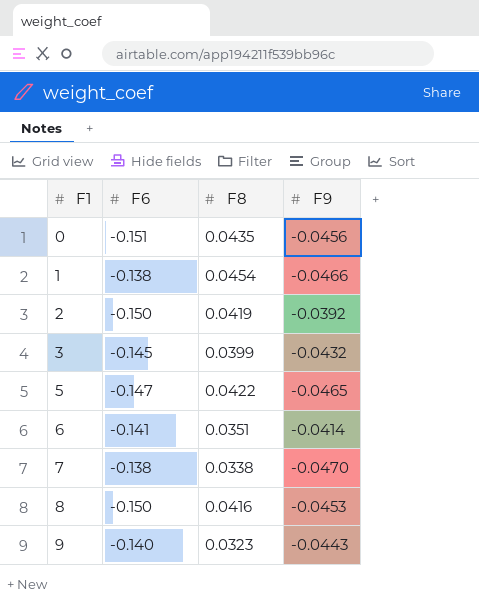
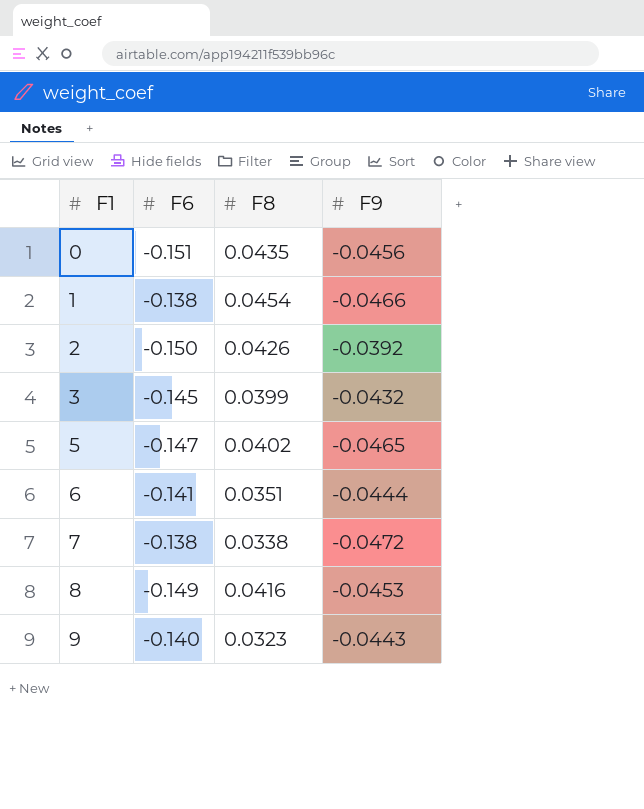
2 | F8: 0.0419 -> 0.0426
5 | F8: 0.0422 -> 0.0402
6 | F9: -0.0414 -> -0.0444
7 | F9: -0.0470 -> -0.0472
8 | F6: -0.150 -> -0.149

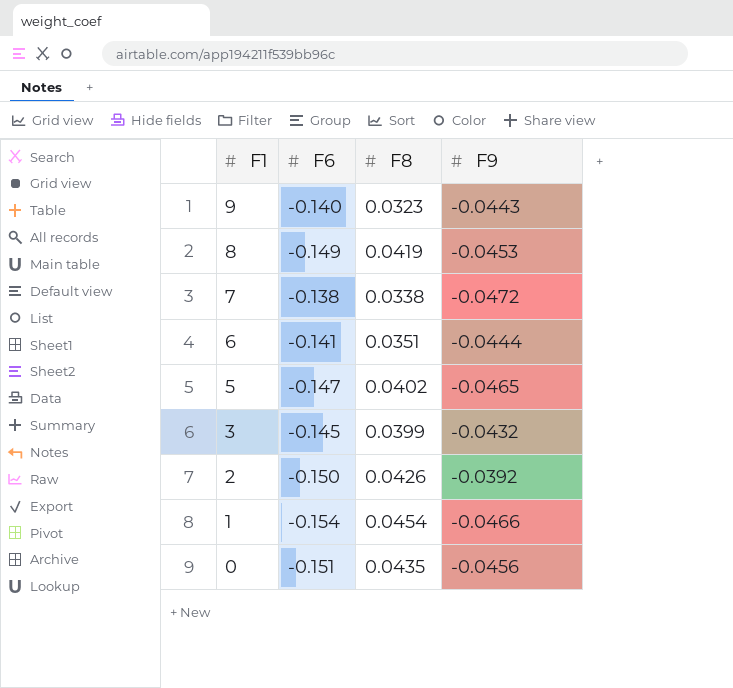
row order: F1 ascending -> F1 descending
8 | F8: 0.0416 -> 0.0419
1 | F6: -0.138 -> -0.154

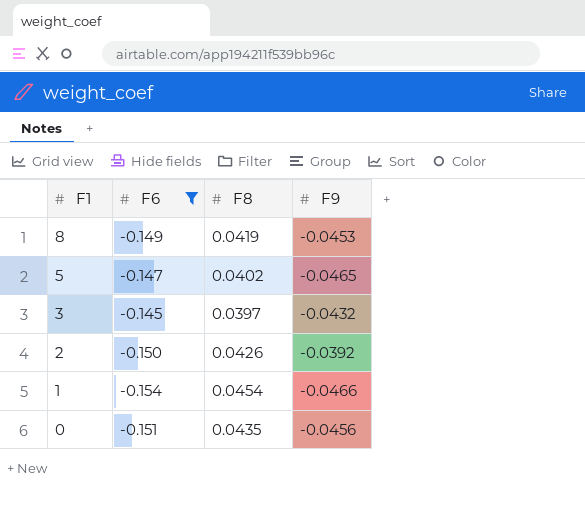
filter: none -> F6 <= -0.145
3 | F8: 0.0399 -> 0.0397

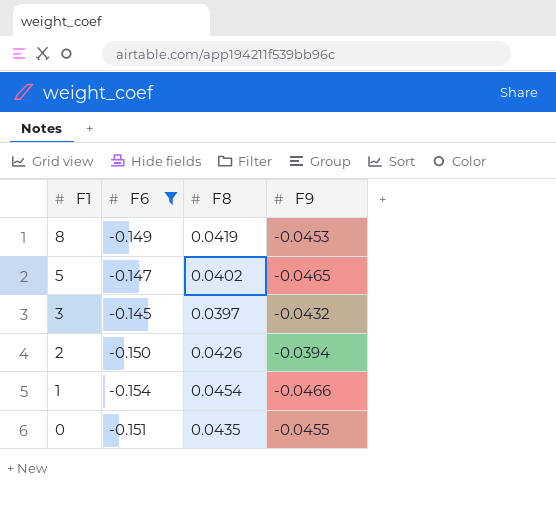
2 | F9: -0.0392 -> -0.0394
0 | F9: -0.0456 -> -0.0455

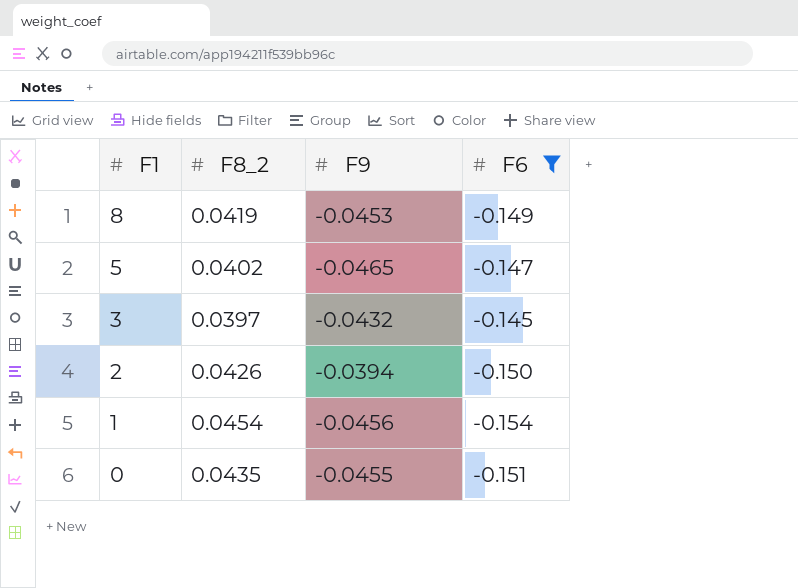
column name: F8 -> F8_2
column F6 | position: 2 -> 4
1 | F9: -0.0466 -> -0.0456

